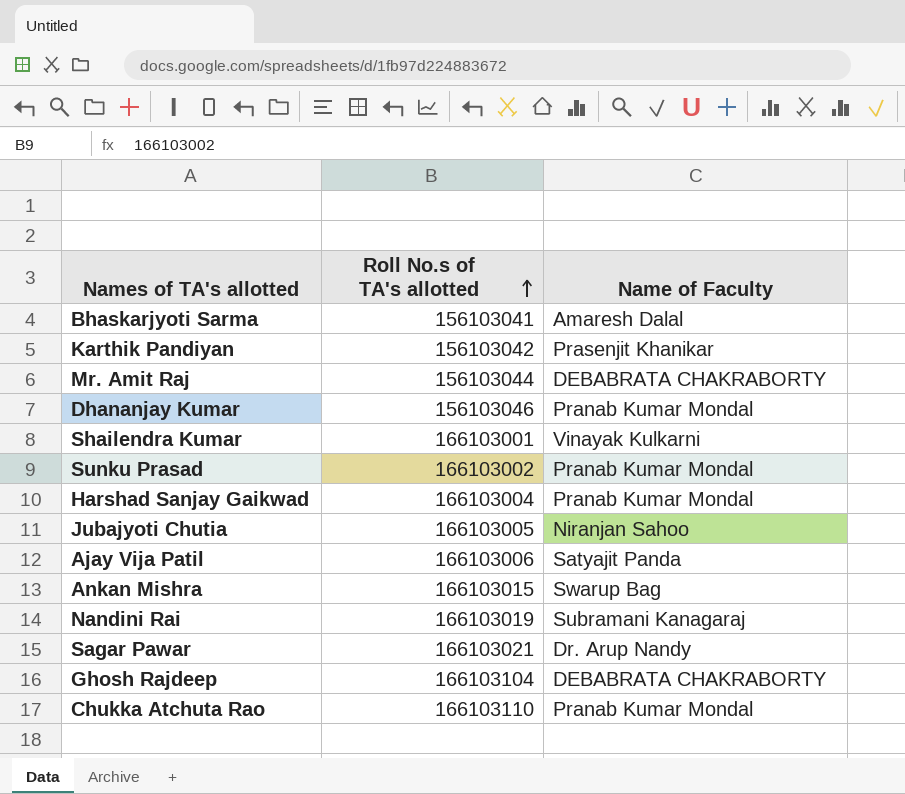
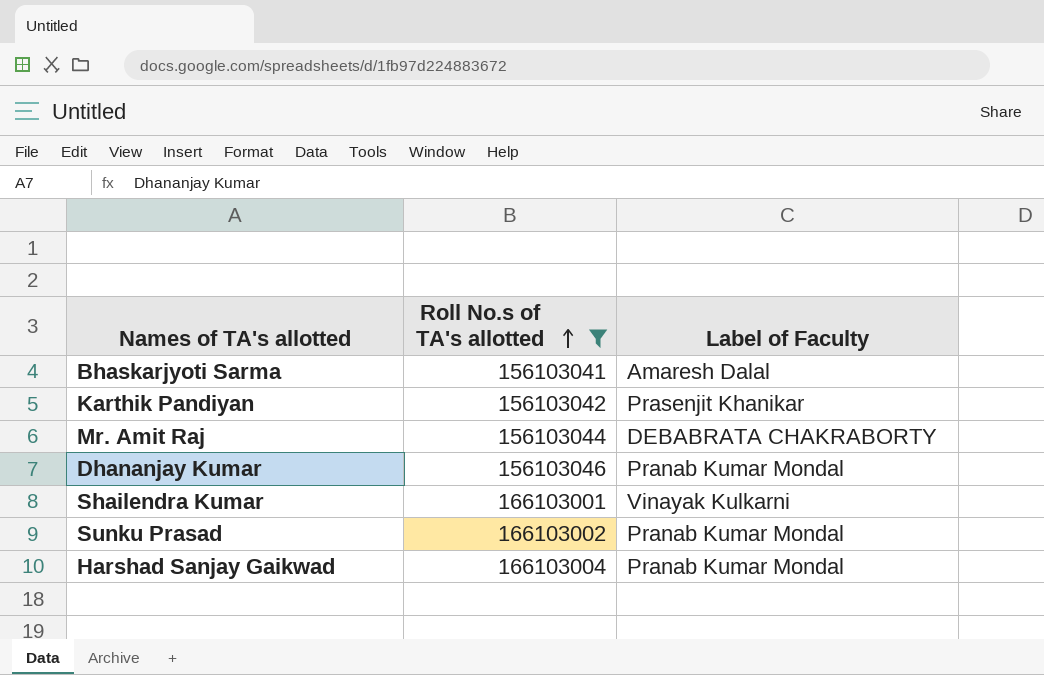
filter: none -> Roll No.s of TA's allotted <= 166103004
column name: Name of Faculty -> Label of Faculty

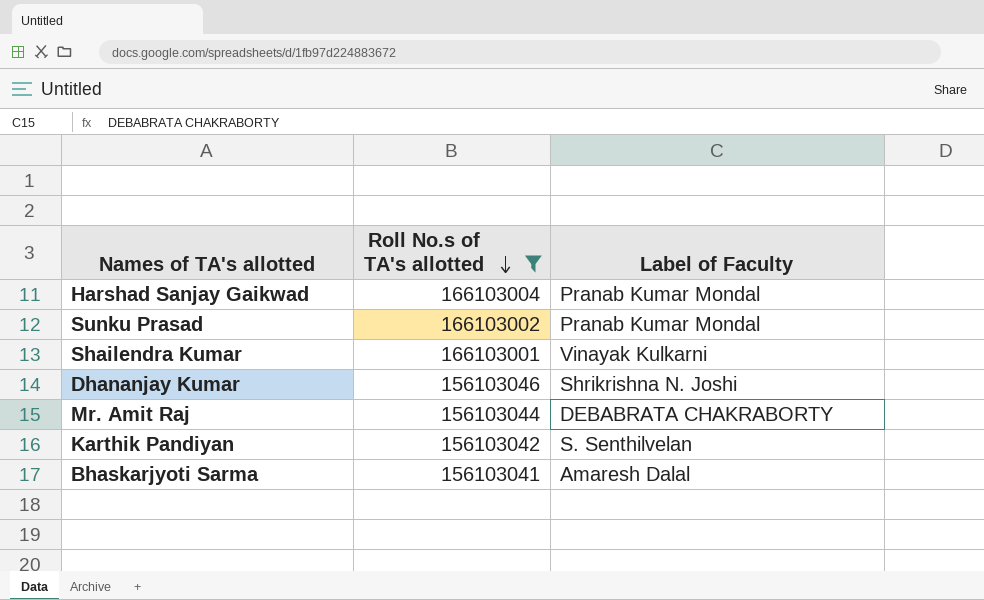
row order: Roll No.s of TA's allotted ascending -> Roll No.s of TA's allotted descending
Dhananjay Kumar | Label of Faculty: Pranab Kumar Mondal -> Shrikrishna N. Joshi
Karthik Pandiyan | Label of Faculty: Prasenjit Khanikar -> S. Senthilvelan

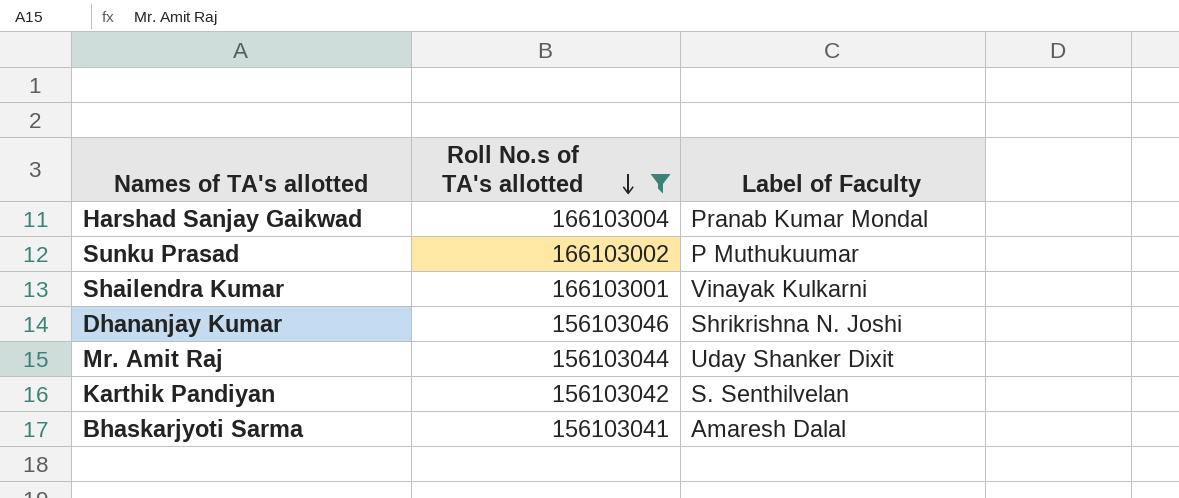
Sunku Prasad | Label of Faculty: Pranab Kumar Mondal -> P Muthukuumar
Mr. Amit Raj | Label of Faculty: DEBABRATA CHAKRABORTY -> Uday Shanker Dixit

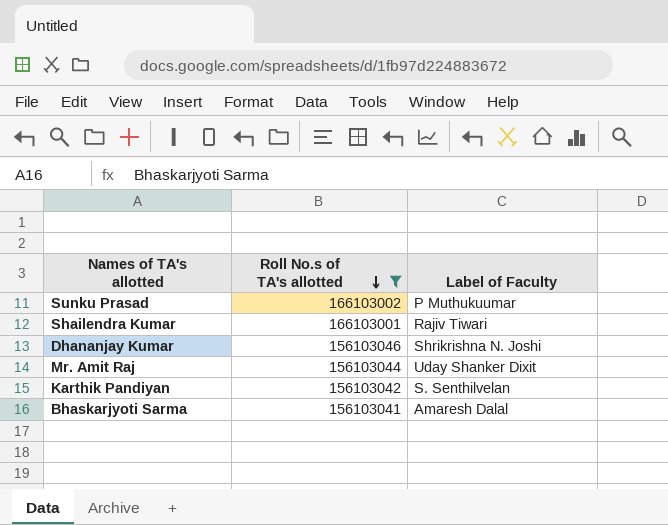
row Harshad Sanjay Gaikwad: 166103004 | Pranab Kumar Mondal -> none
Shailendra Kumar | Label of Faculty: Vinayak Kulkarni -> Rajiv Tiwari

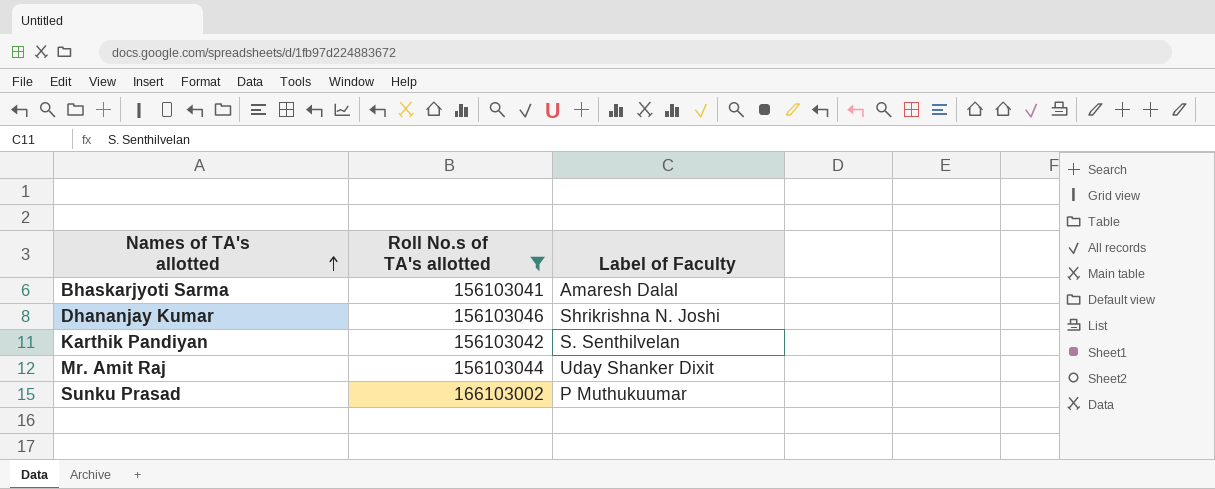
row order: Roll No.s of TA's allotted descending -> Names of TA's allotted ascending
row Shailendra Kumar: 166103001 | Rajiv Tiwari -> none

